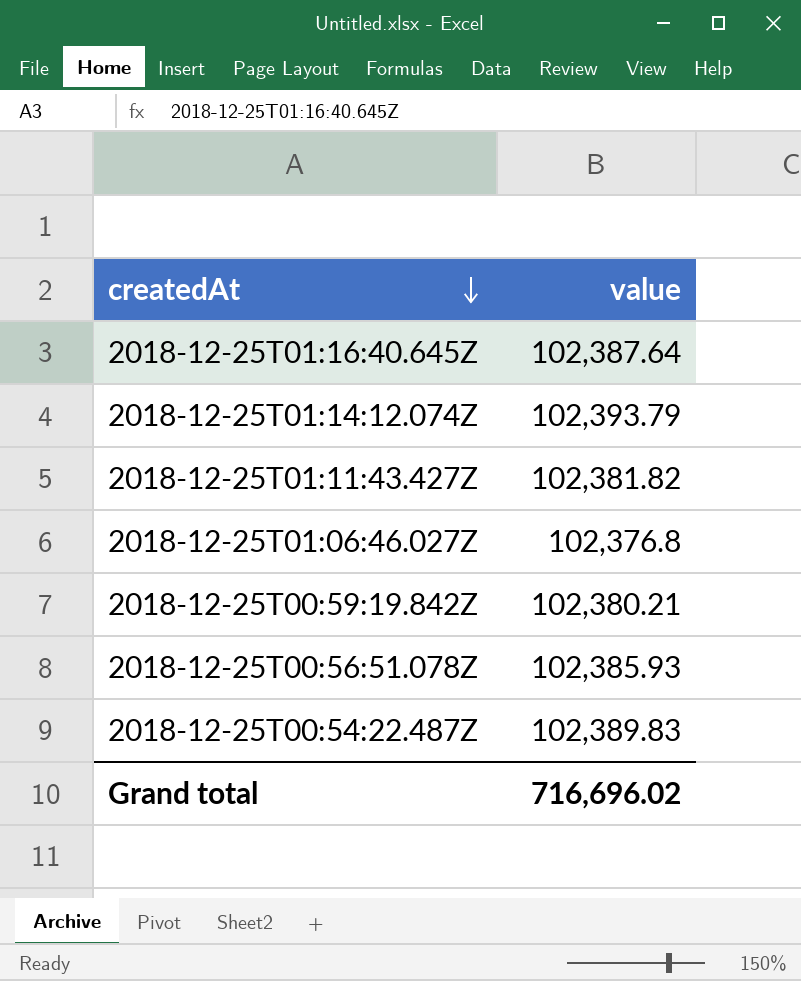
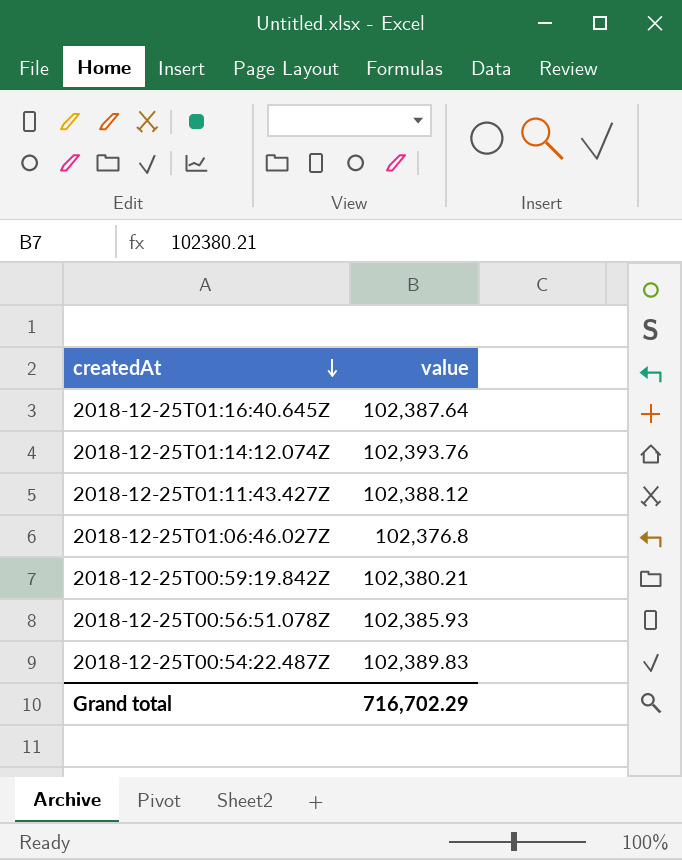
2018-12-25T01:14:12.074Z | value: 102,393.79 -> 102,393.76
2018-12-25T01:11:43.427Z | value: 102,381.82 -> 102,388.12
Grand total | value: 716,696.02 -> 716,702.29

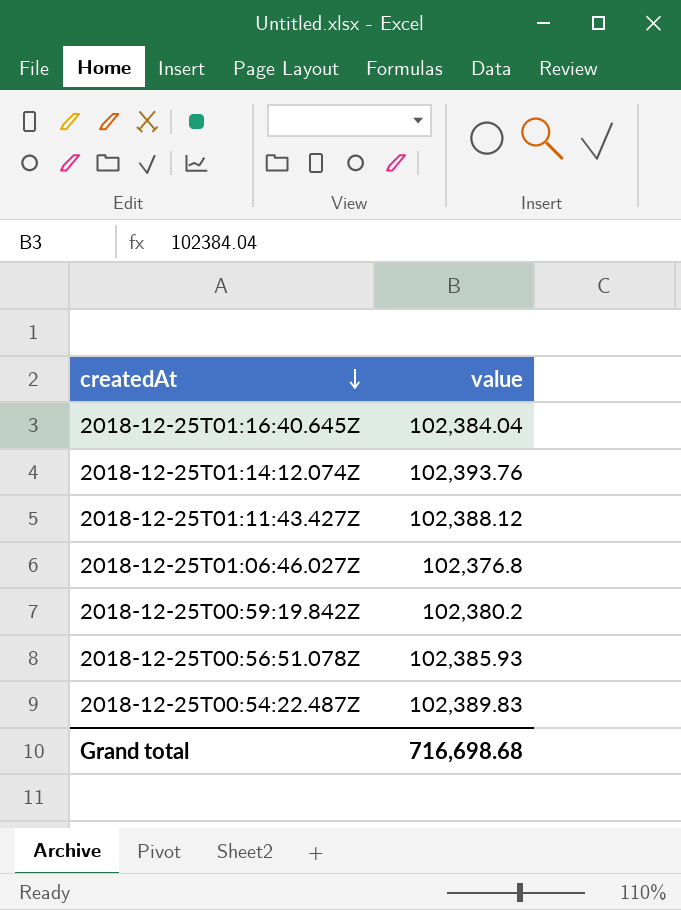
2018-12-25T01:16:40.645Z | value: 102,387.64 -> 102,384.04
2018-12-25T00:59:19.842Z | value: 102,380.21 -> 102,380.2
Grand total | value: 716,702.29 -> 716,698.68

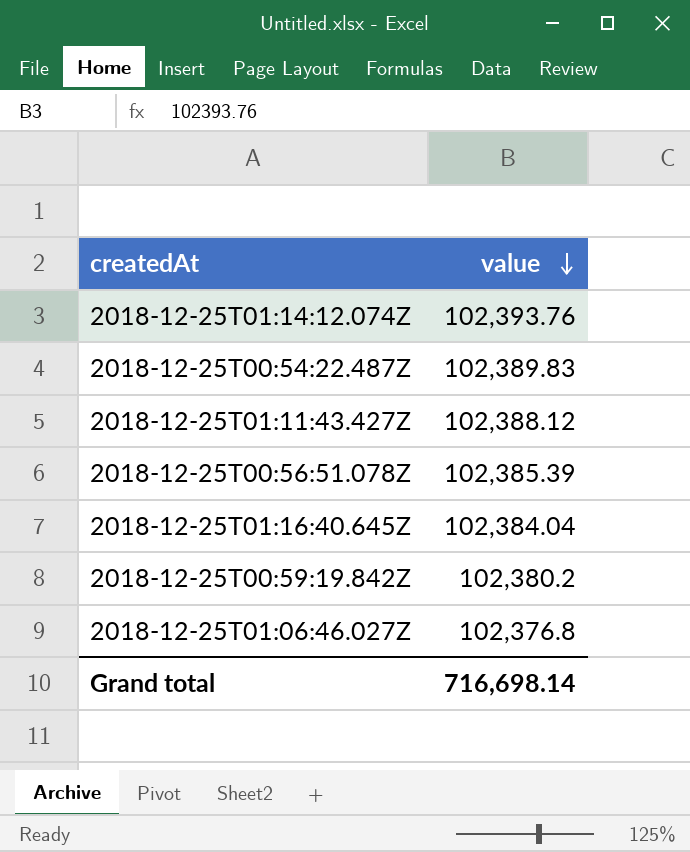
row order: createdAt descending -> value descending
2018-12-25T00:56:51.078Z | value: 102,385.93 -> 102,385.39
Grand total | value: 716,698.68 -> 716,698.14

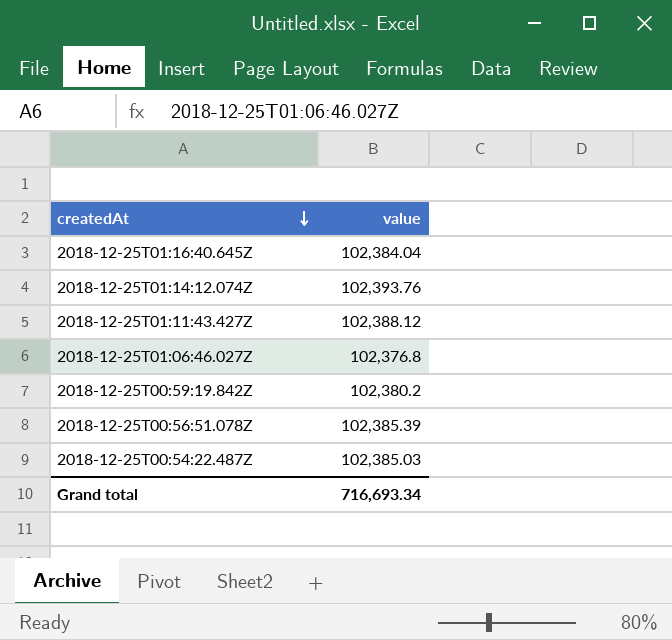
row order: value descending -> createdAt descending
2018-12-25T00:54:22.487Z | value: 102,389.83 -> 102,385.03
Grand total | value: 716,698.14 -> 716,693.34

